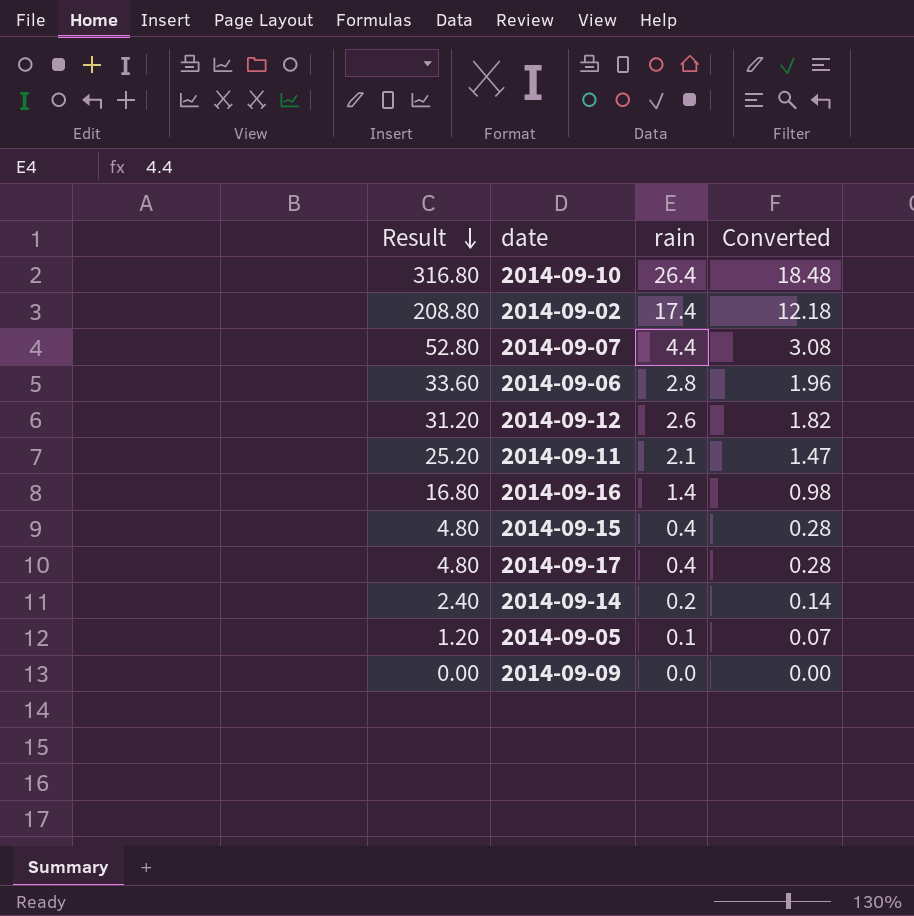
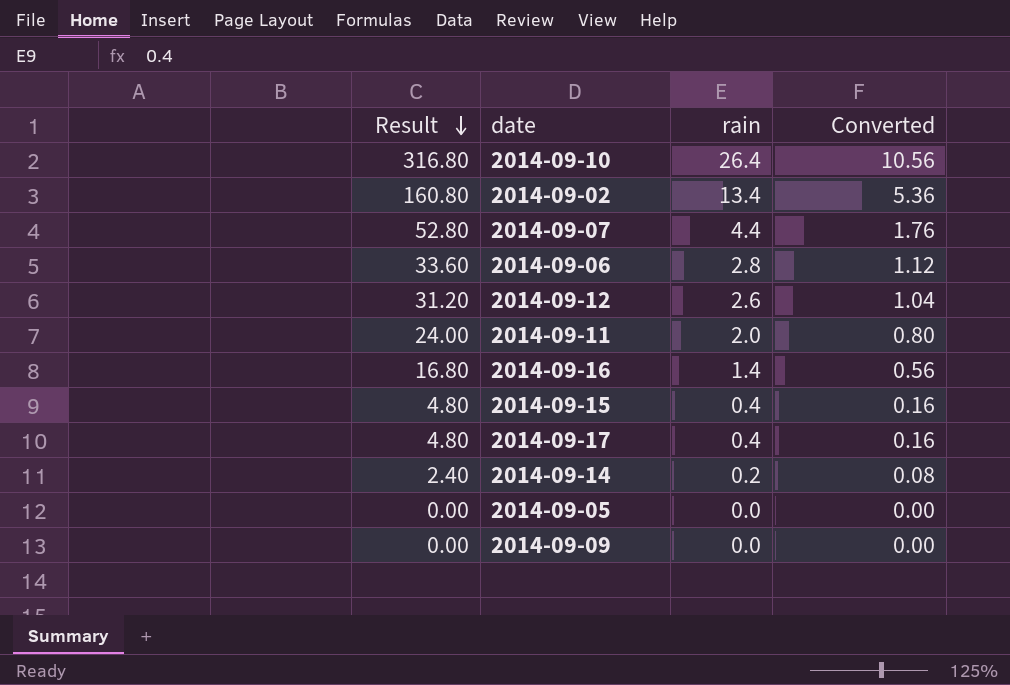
column Converted | formula: [rain] * 0.7 -> [rain] * 0.4
2014-09-02 | Result: 208.80 -> 160.80
2014-09-02 | rain: 17.4 -> 13.4
2014-09-11 | Result: 25.20 -> 24.00
2014-09-11 | rain: 2.1 -> 2.0
2014-09-05 | Result: 1.20 -> 0.00
2014-09-05 | rain: 0.1 -> 0.0

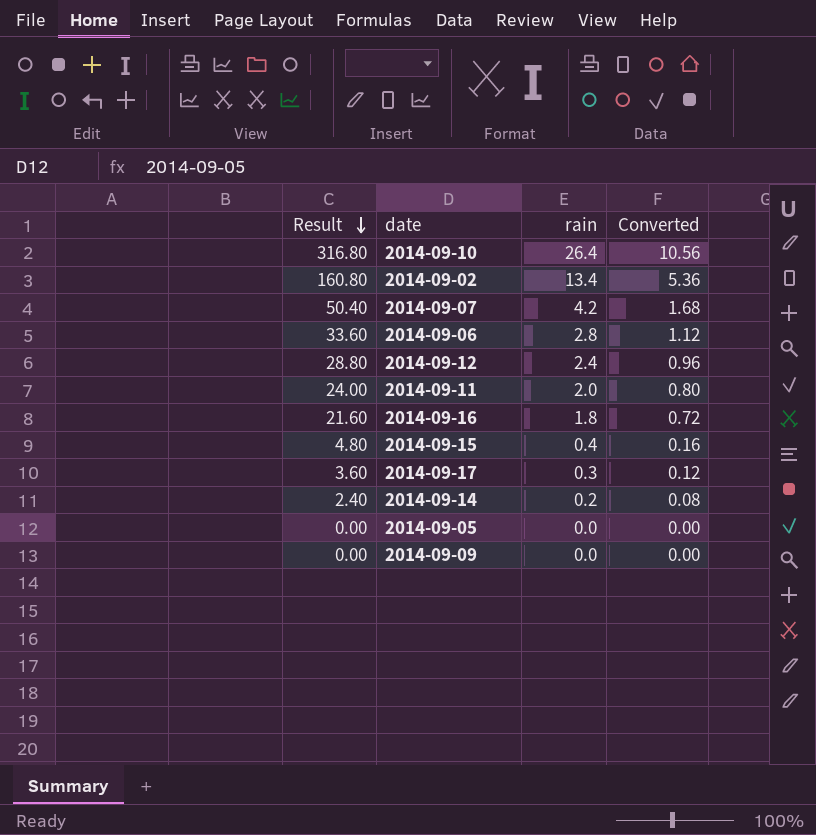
2014-09-07 | Result: 52.80 -> 50.40
2014-09-07 | rain: 4.4 -> 4.2
2014-09-07 | Converted: 1.76 -> 1.68
2014-09-12 | Result: 31.20 -> 28.80
2014-09-12 | rain: 2.6 -> 2.4
2014-09-12 | Converted: 1.04 -> 0.96
2014-09-16 | Result: 16.80 -> 21.60
2014-09-16 | rain: 1.4 -> 1.8
2014-09-16 | Converted: 0.56 -> 0.72
2014-09-17 | Result: 4.80 -> 3.60
2014-09-17 | rain: 0.4 -> 0.3
2014-09-17 | Converted: 0.16 -> 0.12

